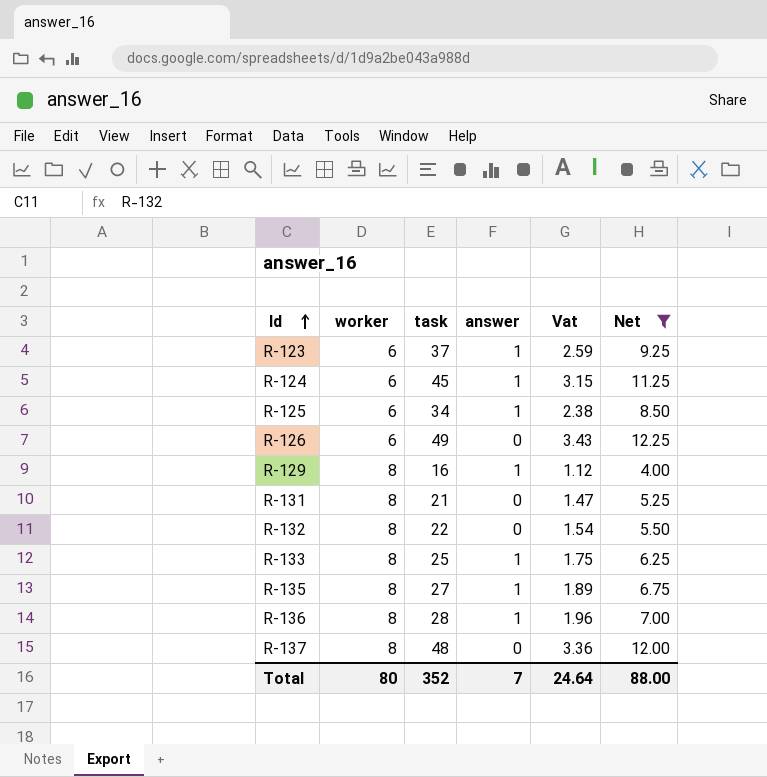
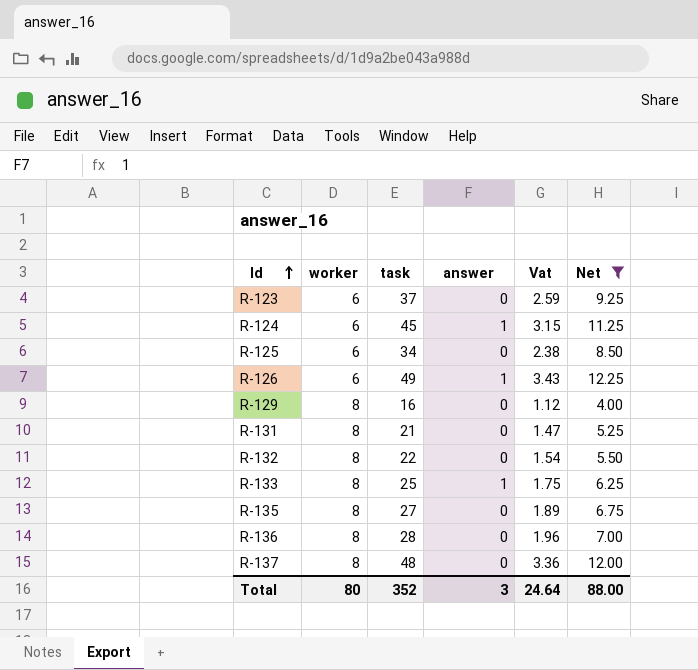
R-123 | answer: 1 -> 0
R-125 | answer: 1 -> 0
R-126 | answer: 0 -> 1
R-129 | answer: 1 -> 0
R-135 | answer: 1 -> 0
R-136 | answer: 1 -> 0
Total | answer: 7 -> 3

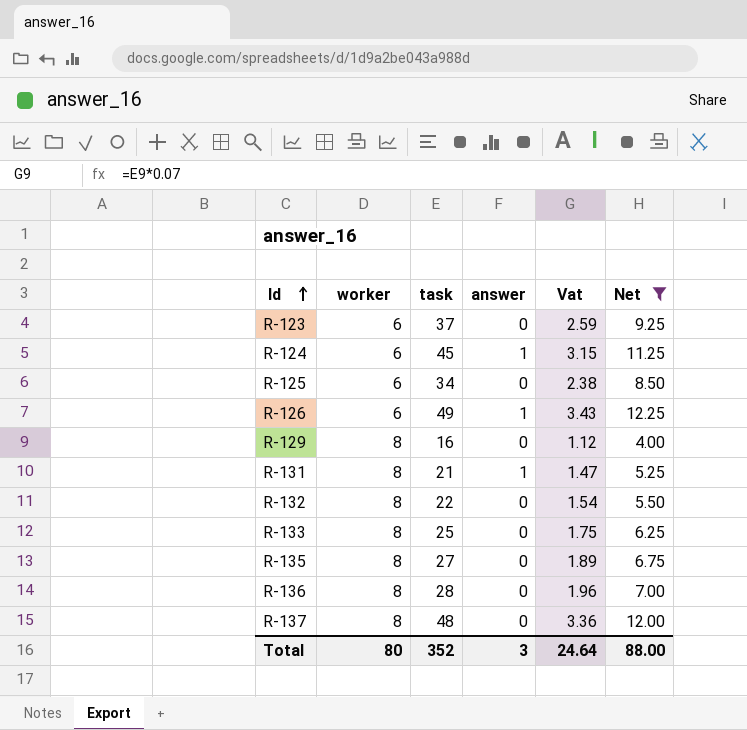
R-131 | answer: 0 -> 1
R-133 | answer: 1 -> 0

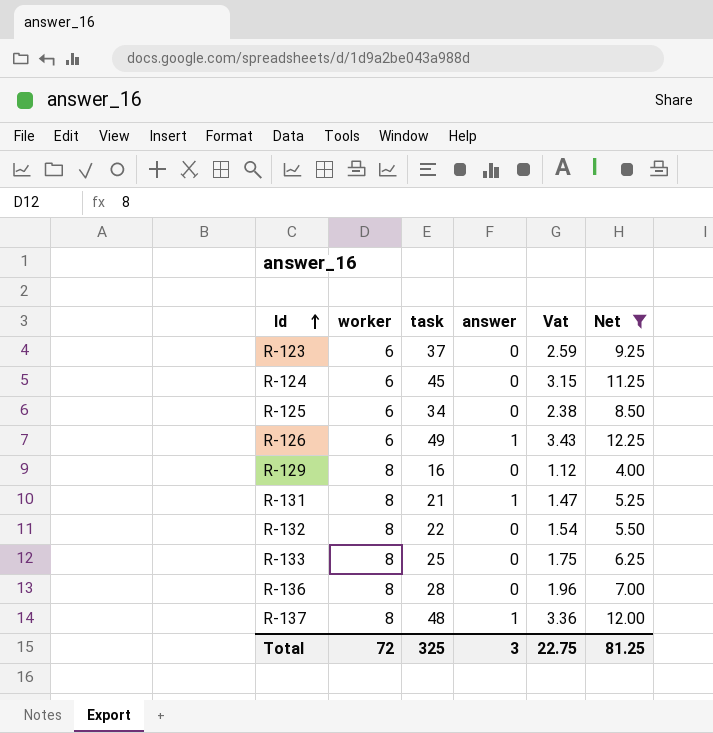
row R-135: 8 | 27 | 0 | 1.89 | 6.75 -> none
R-124 | answer: 1 -> 0
R-137 | answer: 0 -> 1
Total | worker: 80 -> 72
Total | task: 352 -> 325
Total | Vat: 24.64 -> 22.75
Total | Net: 88.00 -> 81.25

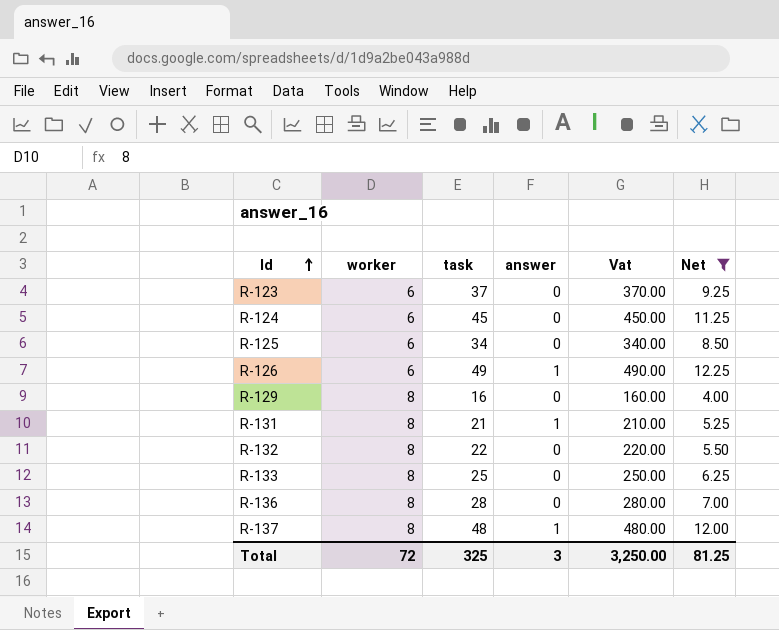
column Vat | formula: [task] * 0.07 -> [task] * 10
Total | Vat: 22.75 -> 3,250.00

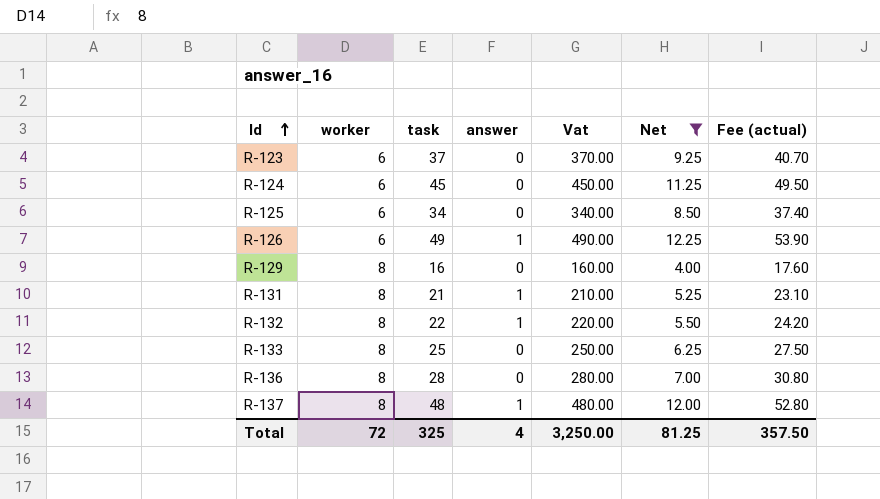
column Fee (actual) | formula: none -> [task] * 1.1
R-132 | answer: 0 -> 1
Total | answer: 3 -> 4

